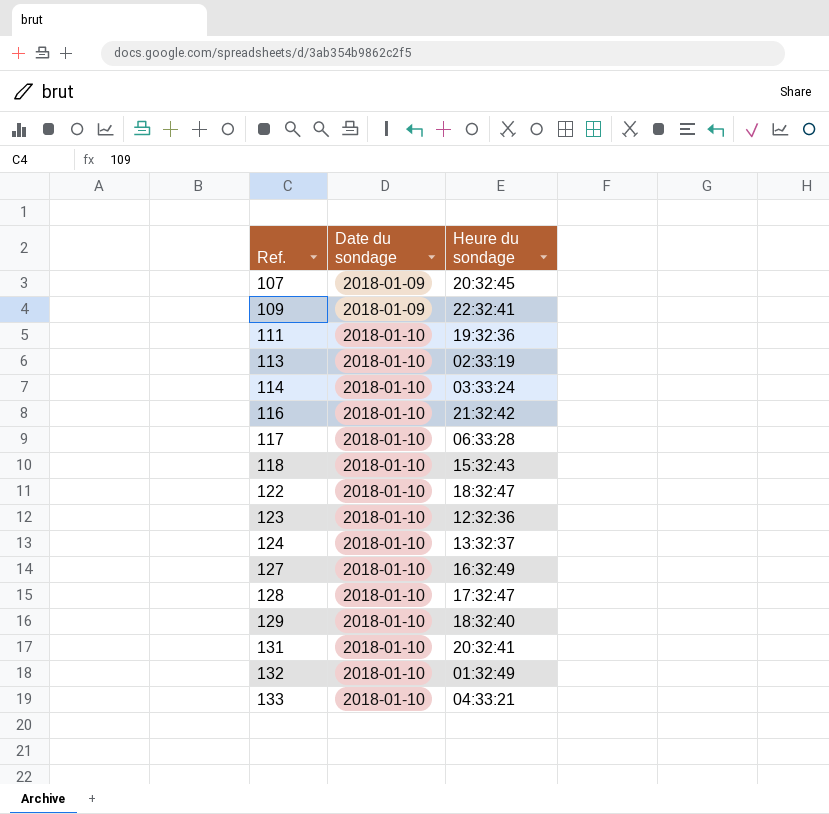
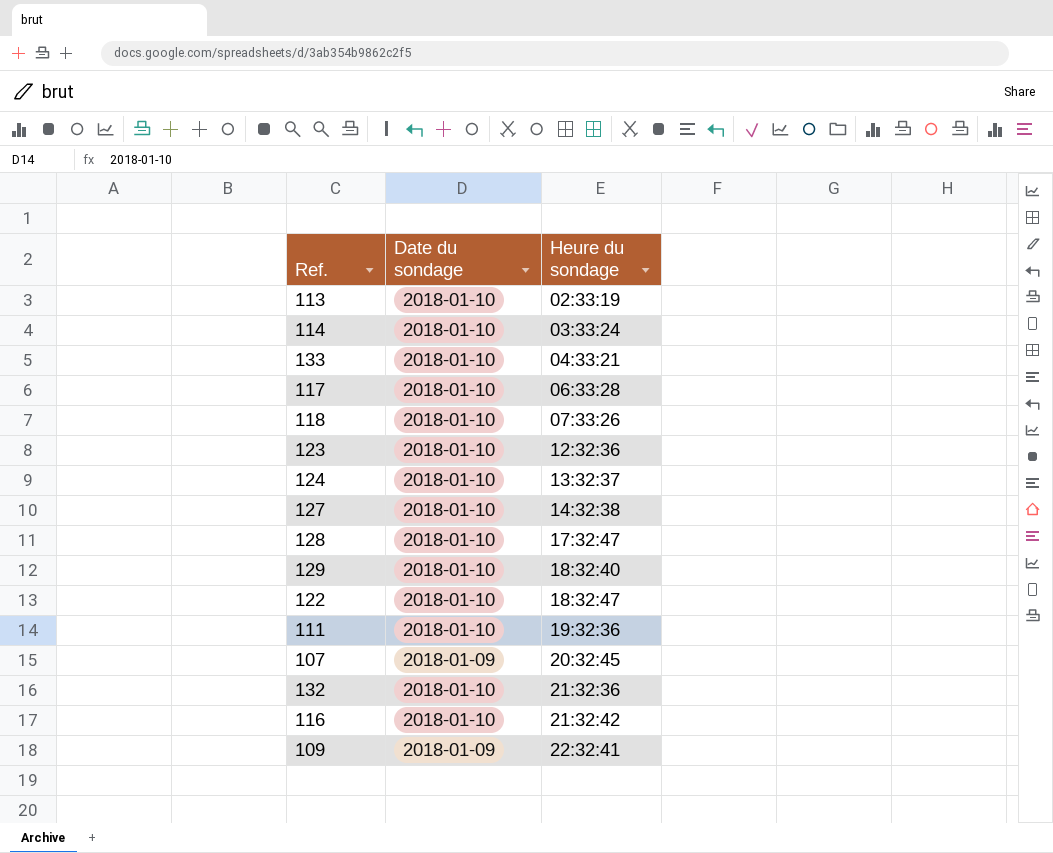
row order: Ref. ascending -> Heure du sondage ascending
row 131: 2018-01-10 | 20:32:41 -> none
118 | Heure du sondage: 15:32:43 -> 07:33:26
127 | Heure du sondage: 16:32:49 -> 14:32:38
132 | Heure du sondage: 01:32:49 -> 21:32:36

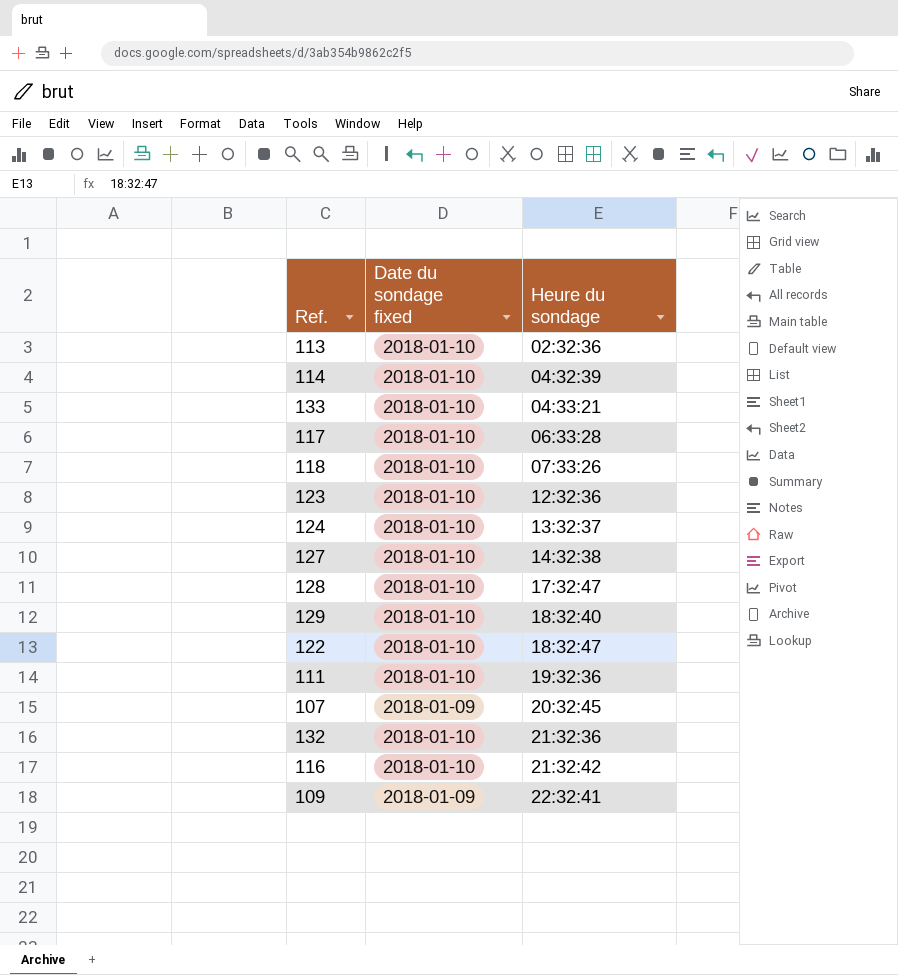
column name: Date du sondage -> Date du sondage fixed
113 | Heure du sondage: 02:33:19 -> 02:32:36
114 | Heure du sondage: 03:33:24 -> 04:32:39

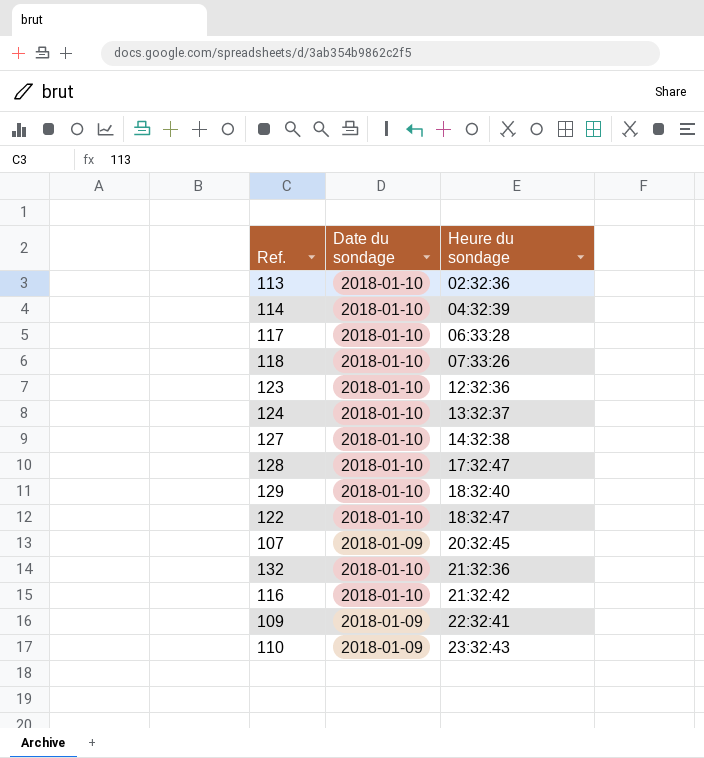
column name: Date du sondage fixed -> Date du sondage
row 133: 2018-01-10 | 04:33:21 -> none
row 111: 2018-01-10 | 19:32:36 -> none
row 110: none -> 2018-01-09 | 23:32:43

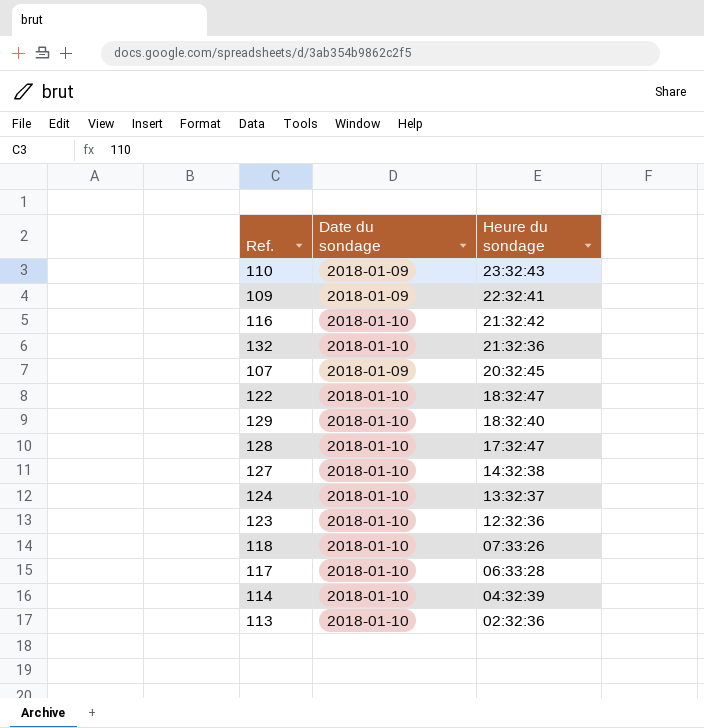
row order: Heure du sondage ascending -> Heure du sondage descending

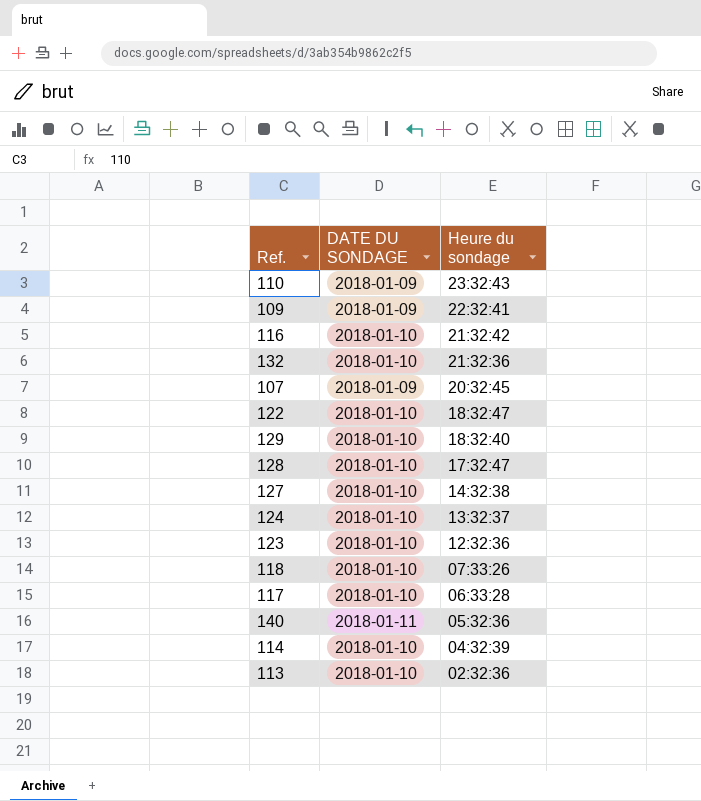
column name: Date du sondage -> DATE DU SONDAGE
row 140: none -> 2018-01-11 | 05:32:36

